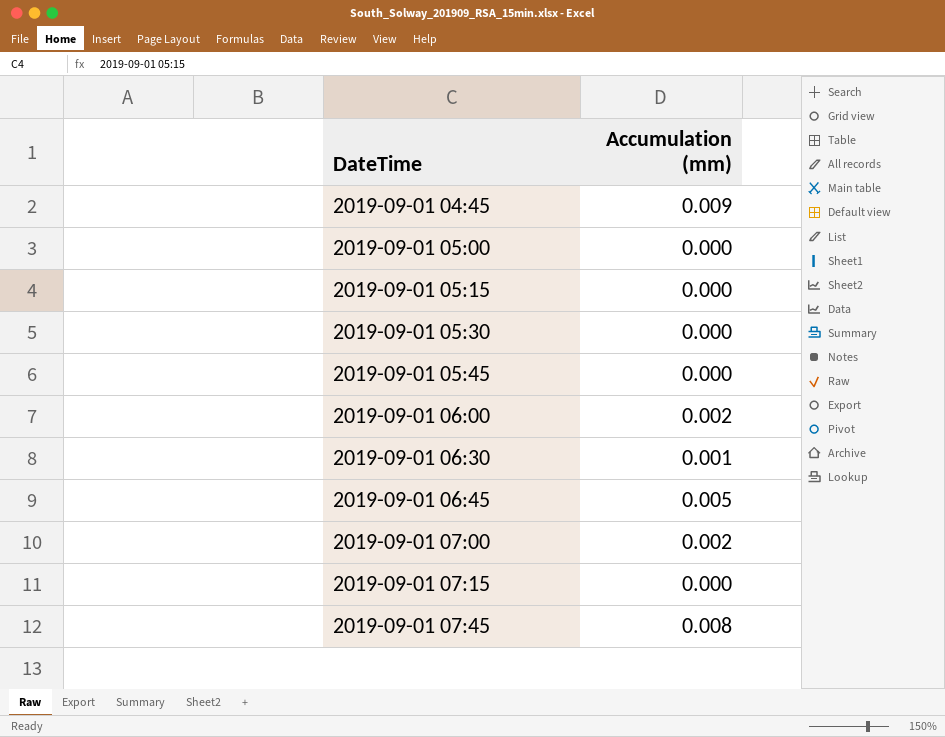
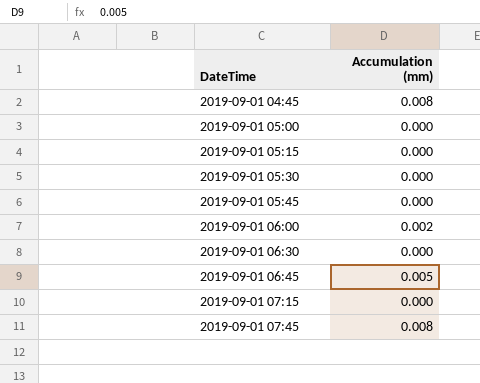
row 2019-09-01 07:00: 0.002 -> none
2019-09-01 04:45 | Accumulation (mm): 0.009 -> 0.008
2019-09-01 06:30 | Accumulation (mm): 0.001 -> 0.000

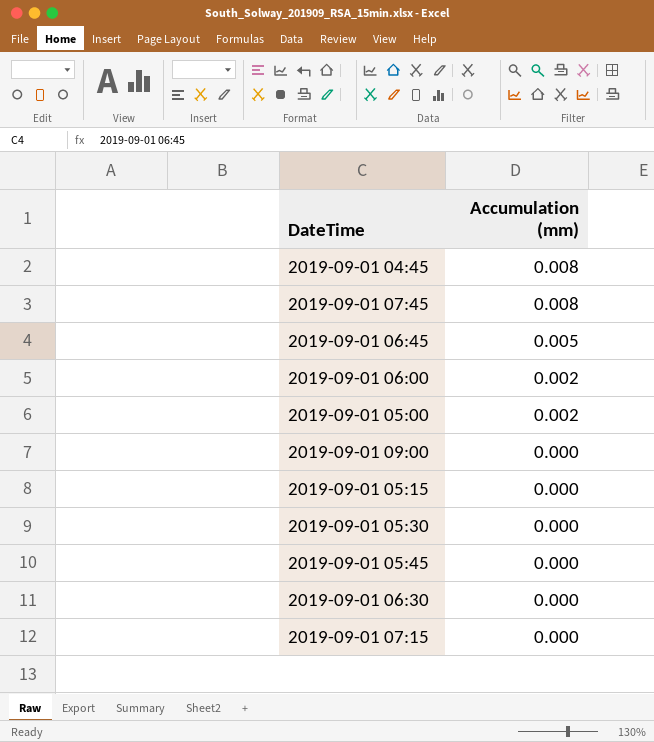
row order: DateTime ascending -> Accumulation (mm) descending
2019-09-01 05:00 | Accumulation (mm): 0.000 -> 0.002
row 2019-09-01 09:00: none -> 0.000

